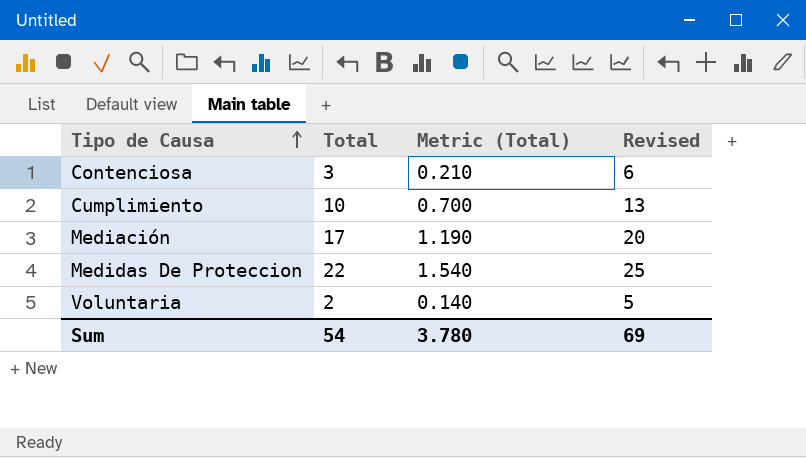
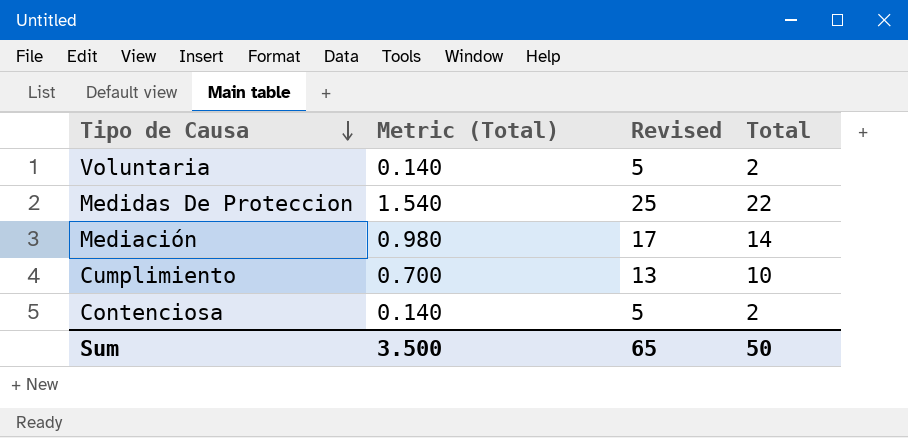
row order: Tipo de Causa ascending -> Tipo de Causa descending
column Total | position: 2 -> 4
Mediación | Metric (Total): 1.190 -> 0.980
Mediación | Revised: 20 -> 17
Mediación | Total: 17 -> 14
Contenciosa | Metric (Total): 0.210 -> 0.140
Contenciosa | Revised: 6 -> 5
Contenciosa | Total: 3 -> 2
Sum | Metric (Total): 3.780 -> 3.500
Sum | Revised: 69 -> 65
Sum | Total: 54 -> 50

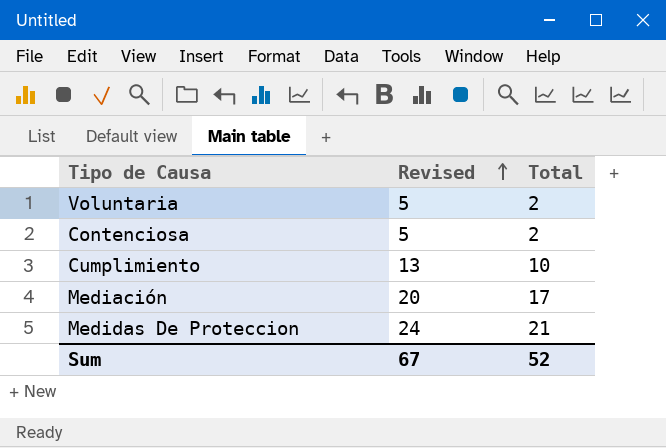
row order: Tipo de Causa descending -> Revised ascending
column Metric (Total) | formula: [Total] * 0.07 -> none
Mediación | Revised: 17 -> 20
Mediación | Total: 14 -> 17
Medidas De Proteccion | Revised: 25 -> 24
Medidas De Proteccion | Total: 22 -> 21
Sum | Revised: 65 -> 67
Sum | Total: 50 -> 52

